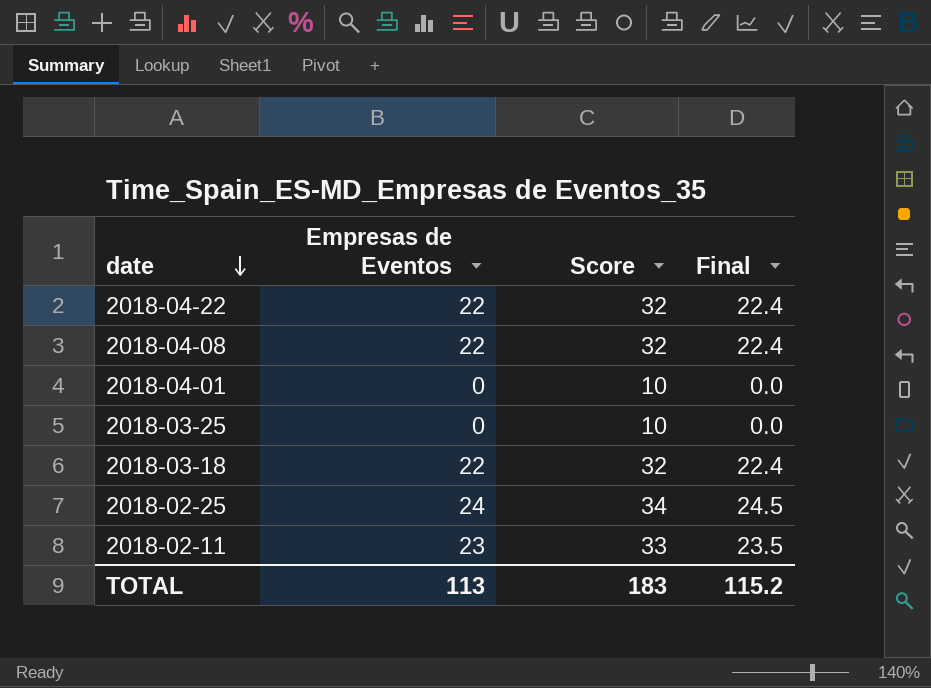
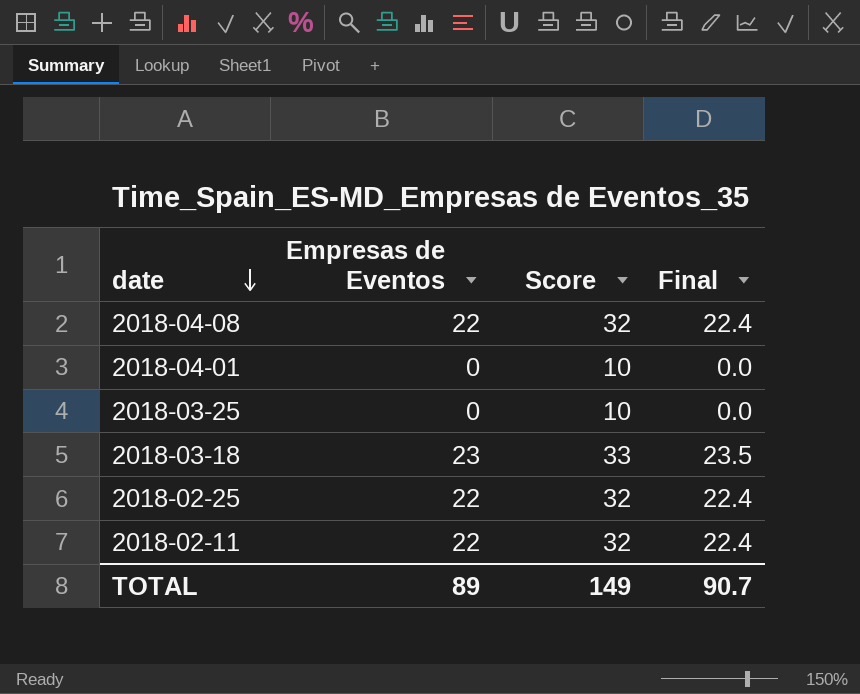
row 2018-04-22: 22 | 32 | 22.4 -> none
2018-03-18 | Empresas de Eventos: 22 -> 23
2018-03-18 | Score: 32 -> 33
2018-03-18 | Final: 22.4 -> 23.5
2018-02-25 | Empresas de Eventos: 24 -> 22
2018-02-25 | Score: 34 -> 32
2018-02-25 | Final: 24.5 -> 22.4
2018-02-11 | Empresas de Eventos: 23 -> 22
2018-02-11 | Score: 33 -> 32
2018-02-11 | Final: 23.5 -> 22.4
TOTAL | Empresas de Eventos: 113 -> 89
TOTAL | Score: 183 -> 149
TOTAL | Final: 115.2 -> 90.7

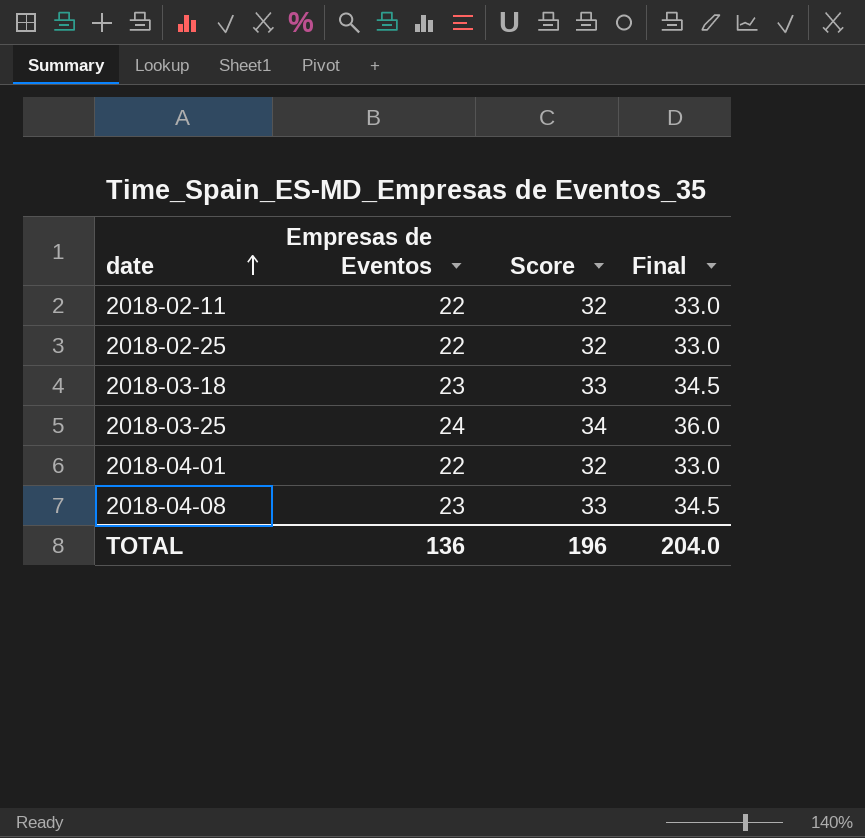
row order: date descending -> date ascending
column Final | formula: [Empresas de Eventos] * 1.02 -> [Empresas de Eventos] * 1.5
2018-03-25 | Empresas de Eventos: 0 -> 24
2018-03-25 | Score: 10 -> 34
2018-04-01 | Empresas de Eventos: 0 -> 22
2018-04-01 | Score: 10 -> 32
2018-04-08 | Empresas de Eventos: 22 -> 23
2018-04-08 | Score: 32 -> 33
TOTAL | Empresas de Eventos: 89 -> 136
TOTAL | Score: 149 -> 196
TOTAL | Final: 90.7 -> 204.0

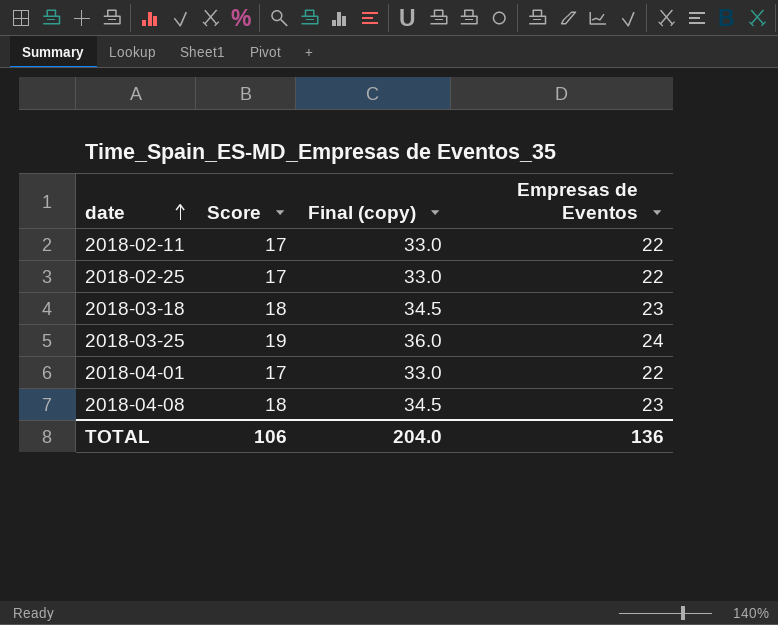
column Score | formula: [Empresas de Eventos] + 10 -> [Empresas de Eventos] - 5
column name: Final -> Final (copy)
column Empresas de Eventos | position: 2 -> 4
TOTAL | Score: 196 -> 106

